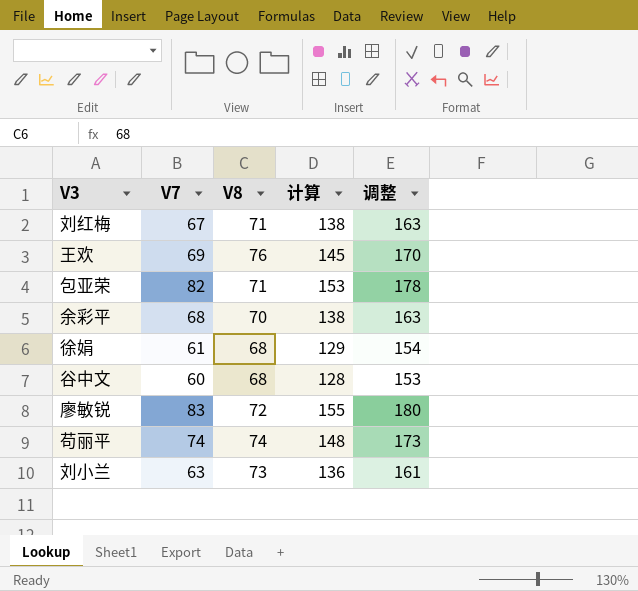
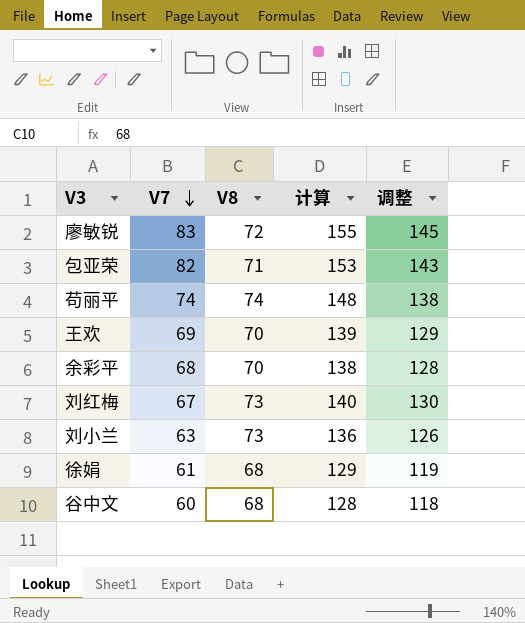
row order: none -> V7 descending
column 调整 | formula: [计算] + 25 -> [计算] - 10
王欢 | V8: 76 -> 70
王欢 | 计算: 145 -> 139
刘红梅 | V8: 71 -> 73
刘红梅 | 计算: 138 -> 140

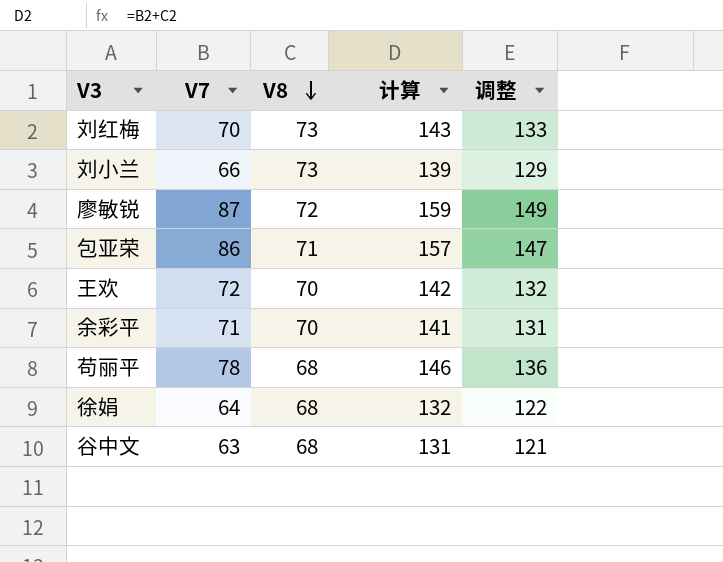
row order: V7 descending -> V8 descending
刘红梅 | V7: 67 -> 70
刘红梅 | 计算: 140 -> 143
刘红梅 | 调整: 130 -> 133
刘小兰 | V7: 63 -> 66
刘小兰 | 计算: 136 -> 139
刘小兰 | 调整: 126 -> 129
廖敏锐 | V7: 83 -> 87
廖敏锐 | 计算: 155 -> 159
廖敏锐 | 调整: 145 -> 149
包亚荣 | V7: 82 -> 86
包亚荣 | 计算: 153 -> 157
包亚荣 | 调整: 143 -> 147
王欢 | V7: 69 -> 72
王欢 | 计算: 139 -> 142
王欢 | 调整: 129 -> 132
余彩平 | V7: 68 -> 71
余彩平 | 计算: 138 -> 141
余彩平 | 调整: 128 -> 131
苟丽平 | V7: 74 -> 78
苟丽平 | V8: 74 -> 68
苟丽平 | 计算: 148 -> 146
苟丽平 | 调整: 138 -> 136
徐娟 | V7: 61 -> 64
徐娟 | 计算: 129 -> 132
徐娟 | 调整: 119 -> 122
谷中文 | V7: 60 -> 63
谷中文 | 计算: 128 -> 131
谷中文 | 调整: 118 -> 121

